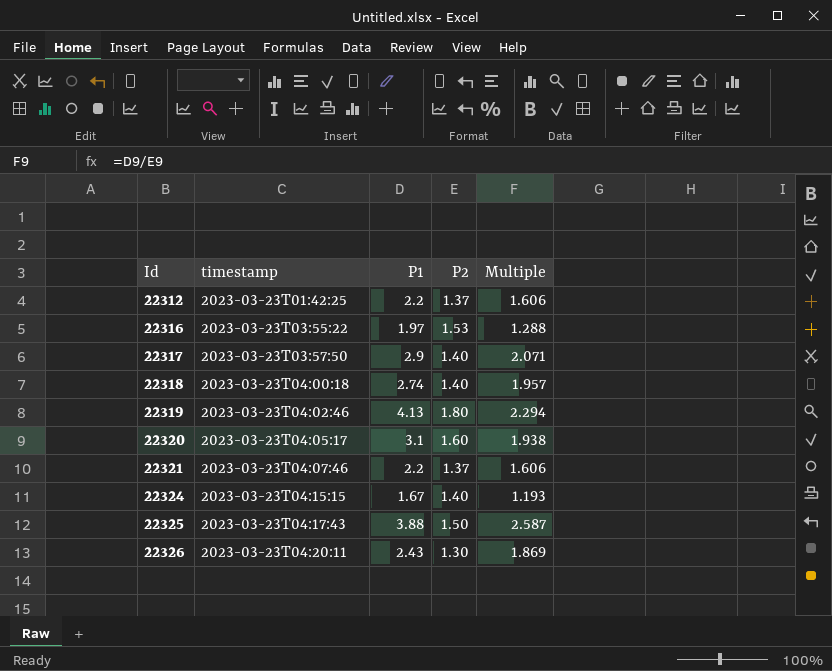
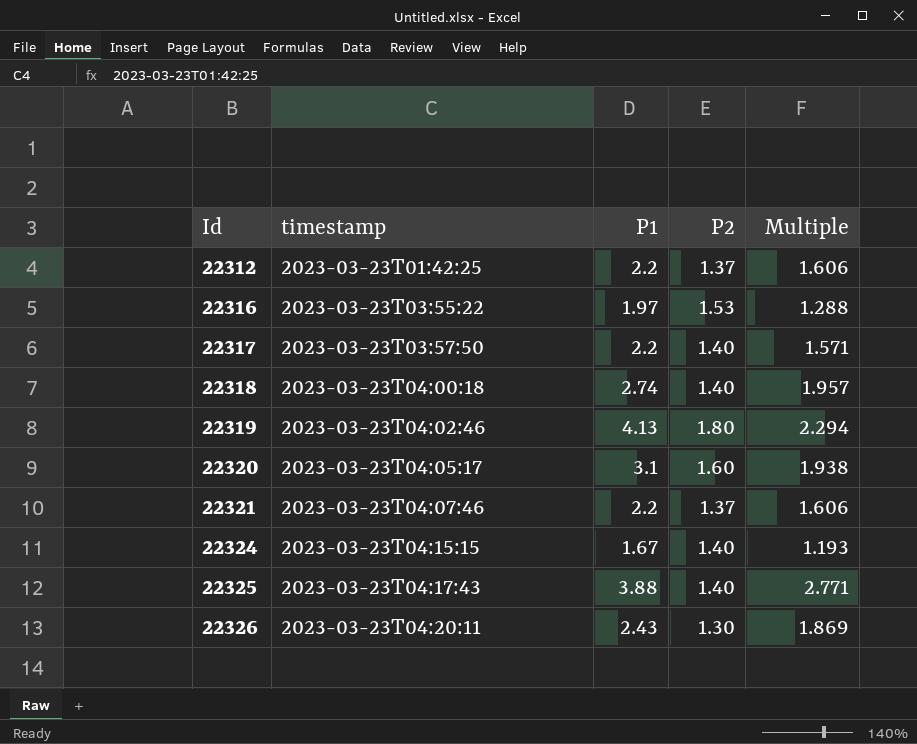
22317 | P1: 2.9 -> 2.2
22317 | Multiple: 2.071 -> 1.571
22325 | P2: 1.50 -> 1.40
22325 | Multiple: 2.587 -> 2.771

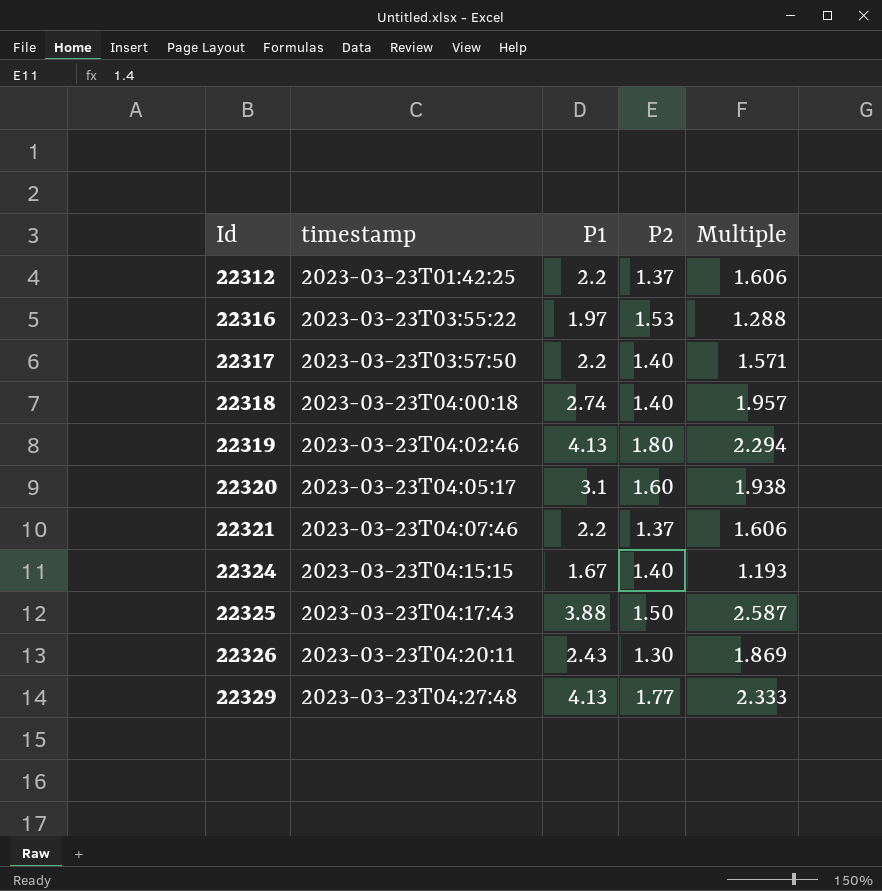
22325 | P2: 1.40 -> 1.50
22325 | Multiple: 2.771 -> 2.587
row 22329: none -> 2023-03-23T04:27:48 | 4.13 | 1.77 | 2.333

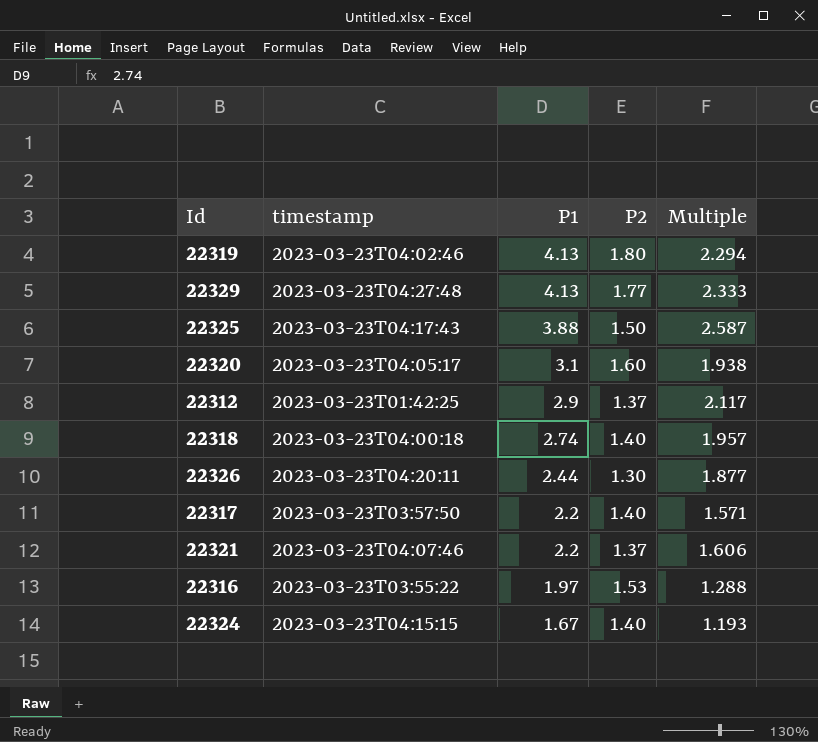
row order: Id ascending -> P1 descending
22312 | P1: 2.2 -> 2.9
22312 | Multiple: 1.606 -> 2.117
22326 | P1: 2.43 -> 2.44
22326 | Multiple: 1.869 -> 1.877

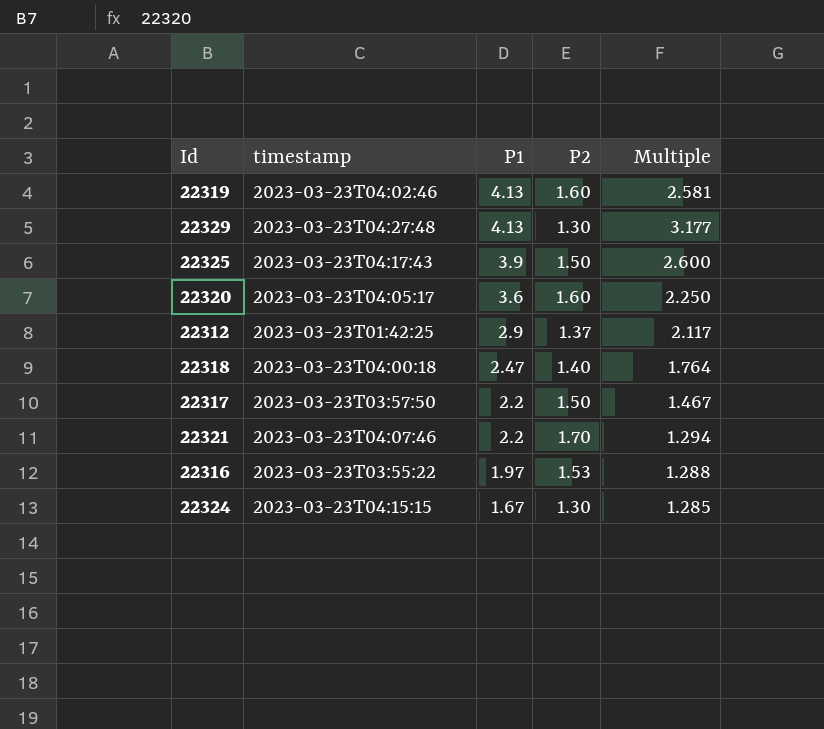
row 22326: 2023-03-23T04:20:11 | 2.44 | 1.30 | 1.877 -> none
22319 | P2: 1.80 -> 1.60
22319 | Multiple: 2.294 -> 2.581
22329 | P2: 1.77 -> 1.30
22329 | Multiple: 2.333 -> 3.177
22325 | P1: 3.88 -> 3.9
22325 | Multiple: 2.587 -> 2.600
22320 | P1: 3.1 -> 3.6
22320 | Multiple: 1.938 -> 2.250
22318 | P1: 2.74 -> 2.47
22318 | Multiple: 1.957 -> 1.764
22317 | P2: 1.40 -> 1.50
22317 | Multiple: 1.571 -> 1.467
22321 | P2: 1.37 -> 1.70
22321 | Multiple: 1.606 -> 1.294
22324 | P2: 1.40 -> 1.30
22324 | Multiple: 1.193 -> 1.285

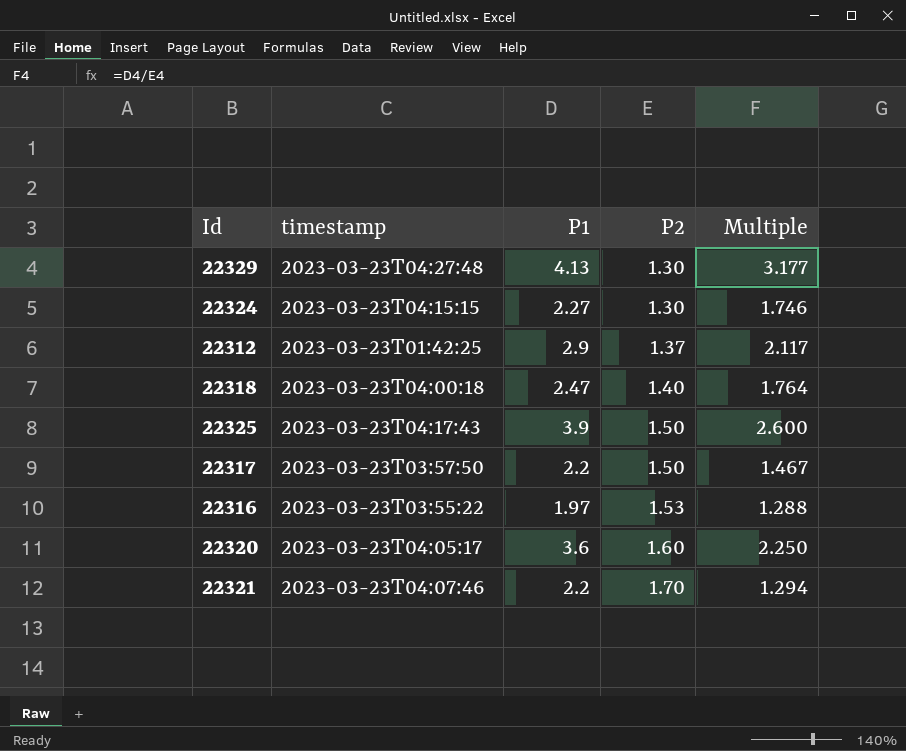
row order: P1 descending -> P2 ascending
row 22319: 2023-03-23T04:02:46 | 4.13 | 1.60 | 2.581 -> none
22324 | P1: 1.67 -> 2.27
22324 | Multiple: 1.285 -> 1.746

